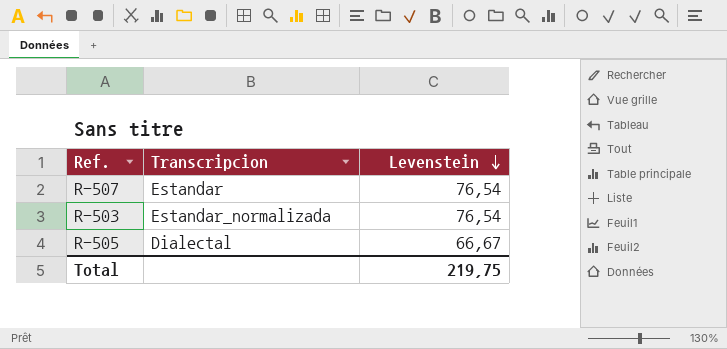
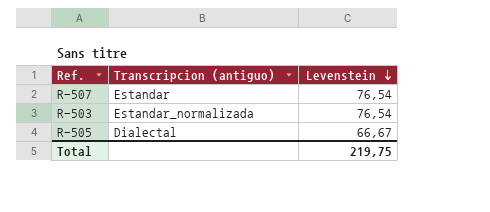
column name: Transcripcion -> Transcripcion (antiguo)

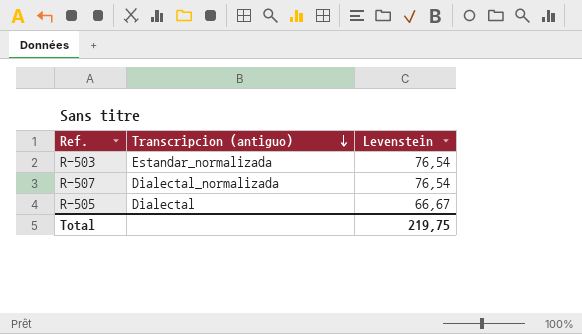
row order: Levenstein descending -> Transcripcion (antiguo) descending
R-507 | Transcripcion (antiguo): Estandar -> Dialectal_normalizada

